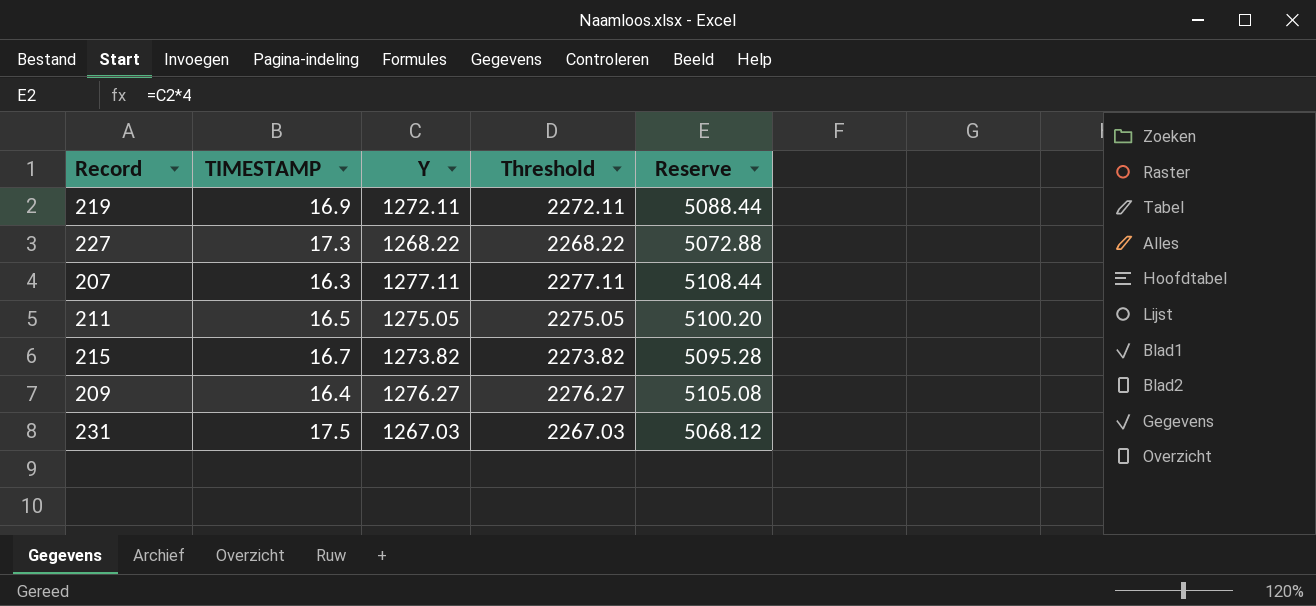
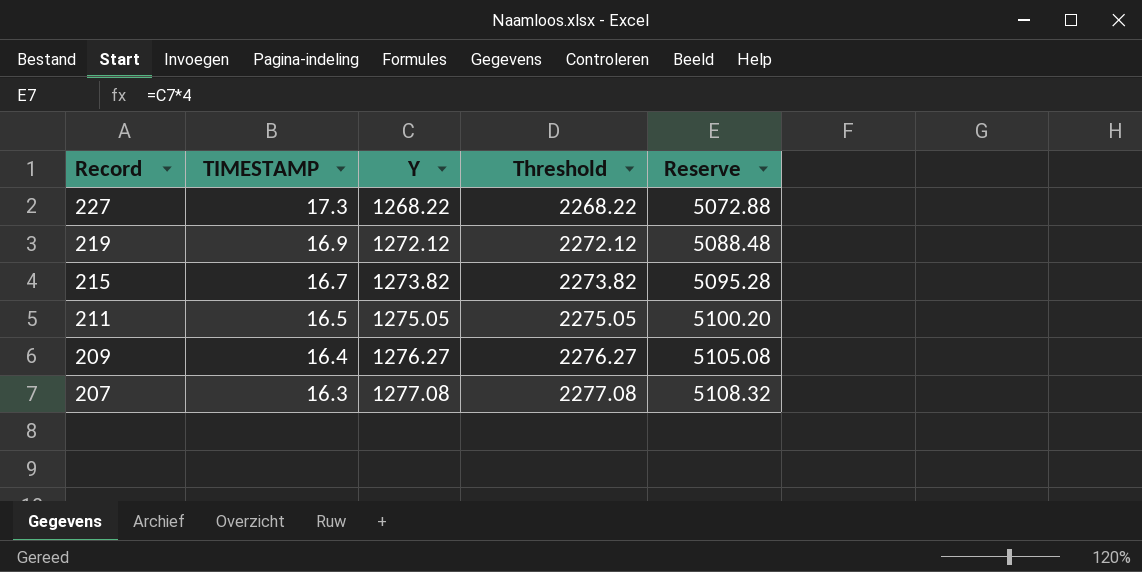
row order: none -> Record descending
row 231: 17.5 | 1267.03 | 2267.03 | 5068.12 -> none
219 | Y: 1272.11 -> 1272.12
219 | Threshold: 2272.11 -> 2272.12
219 | Reserve: 5088.44 -> 5088.48
207 | Y: 1277.11 -> 1277.08
207 | Threshold: 2277.11 -> 2277.08
207 | Reserve: 5108.44 -> 5108.32

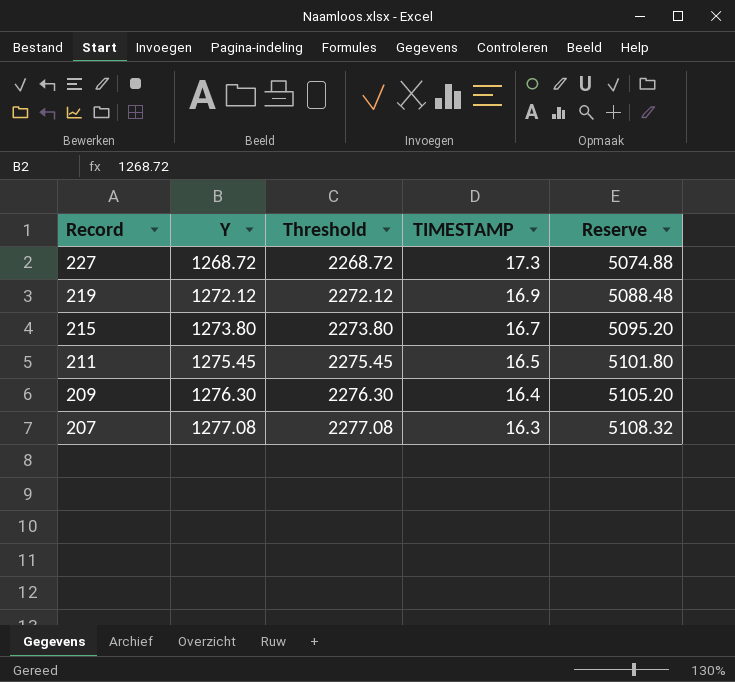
column TIMESTAMP | position: 2 -> 4
227 | Y: 1268.22 -> 1268.72
227 | Threshold: 2268.22 -> 2268.72
227 | Reserve: 5072.88 -> 5074.88
215 | Y: 1273.82 -> 1273.80
215 | Threshold: 2273.82 -> 2273.80
215 | Reserve: 5095.28 -> 5095.20
211 | Y: 1275.05 -> 1275.45
211 | Threshold: 2275.05 -> 2275.45
211 | Reserve: 5100.20 -> 5101.80
209 | Y: 1276.27 -> 1276.30
209 | Threshold: 2276.27 -> 2276.30
209 | Reserve: 5105.08 -> 5105.20

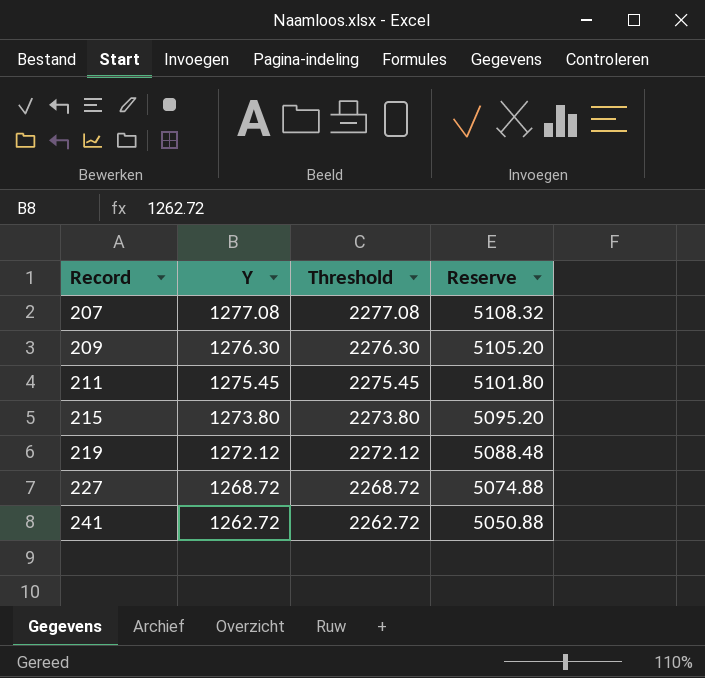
row order: Record descending -> Record ascending
column TIMESTAMP | position: 4 -> none
row 241: none -> 1262.72 | 2262.72 | 5050.88

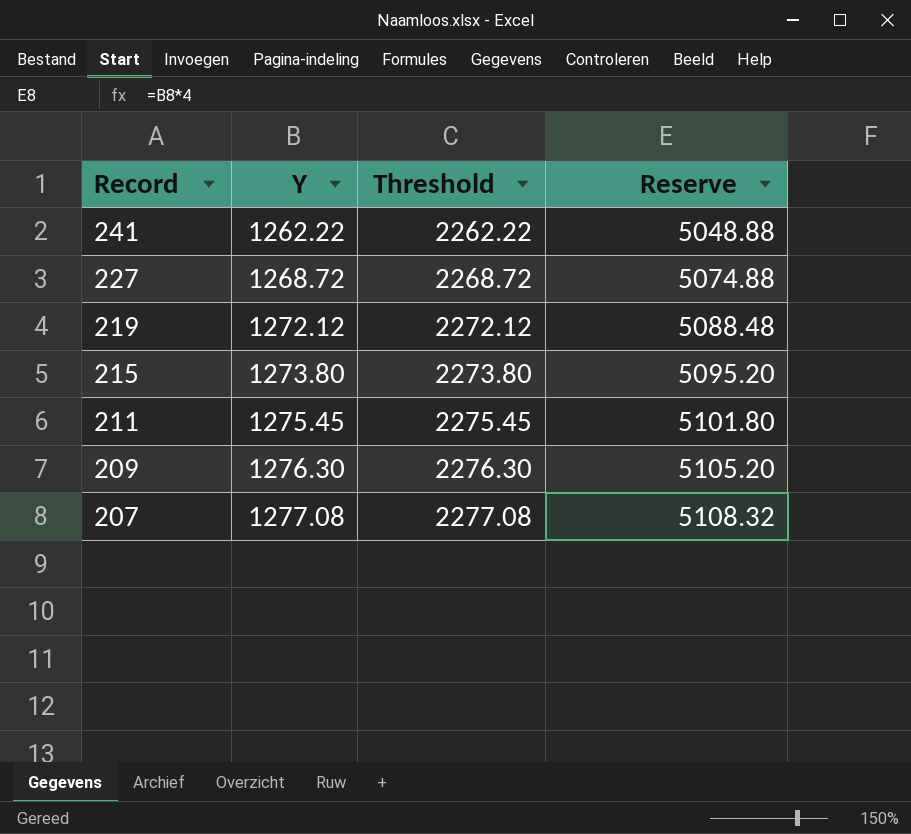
row order: Record ascending -> Record descending
241 | Y: 1262.72 -> 1262.22
241 | Threshold: 2262.72 -> 2262.22
241 | Reserve: 5050.88 -> 5048.88

